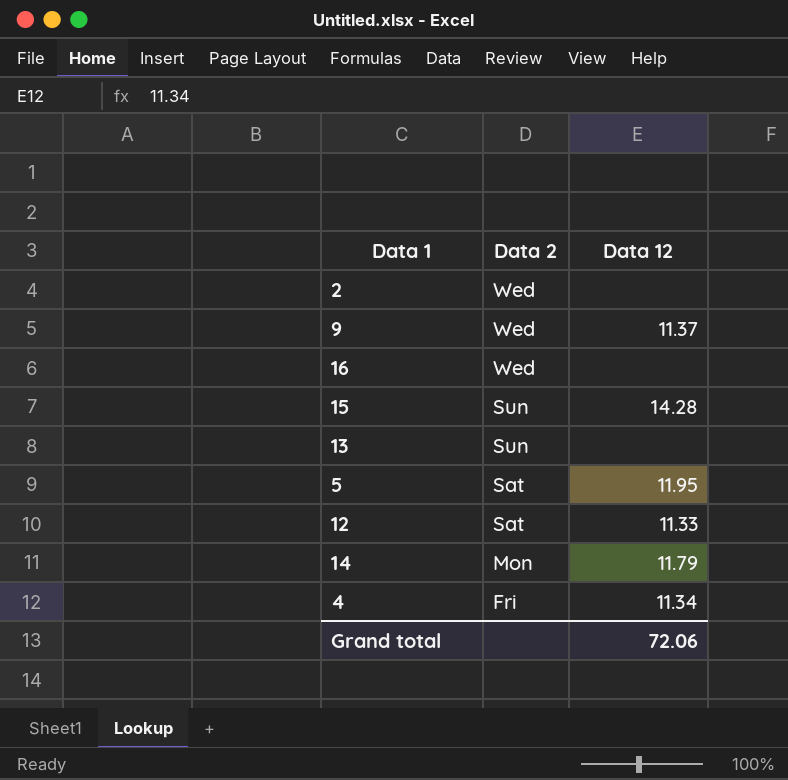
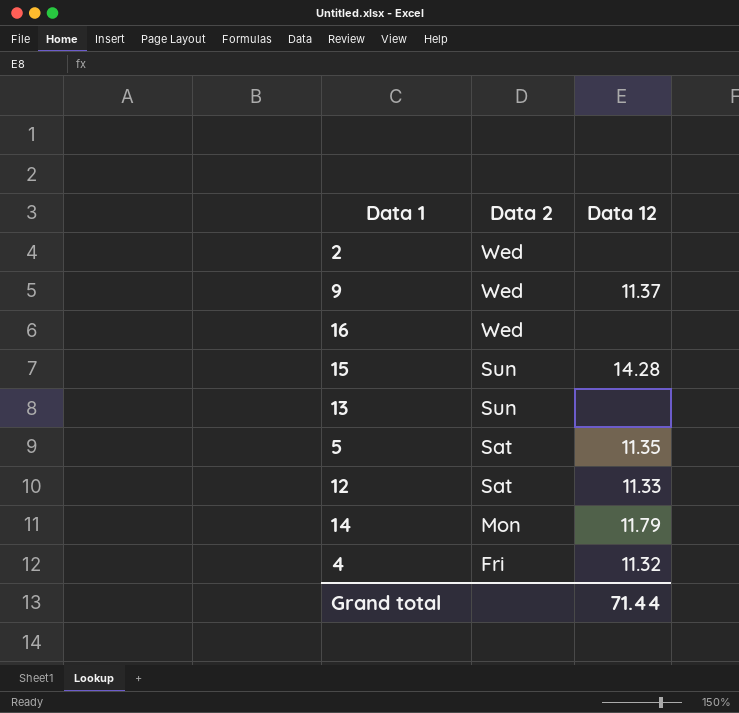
5 | Data 12: 11.95 -> 11.35
4 | Data 12: 11.34 -> 11.32
Grand total | Data 12: 72.06 -> 71.44

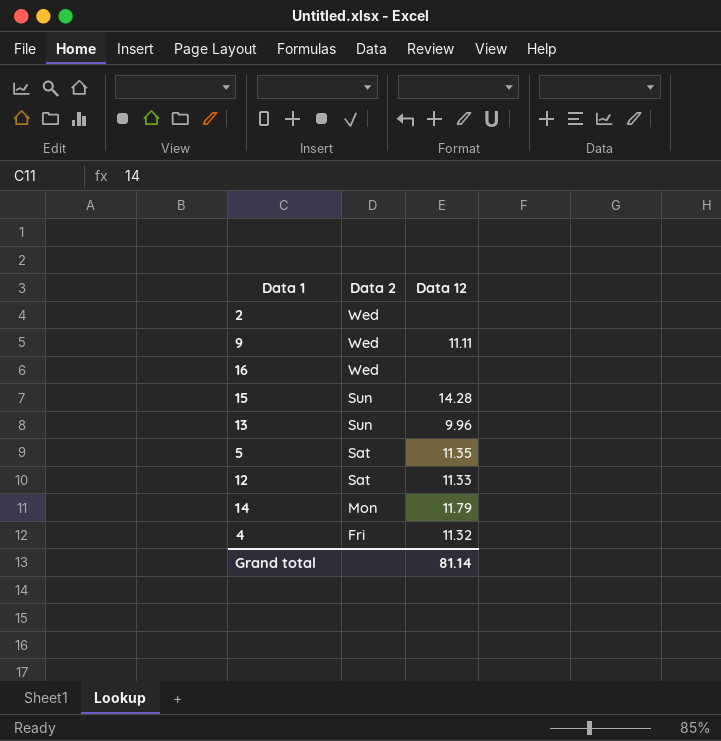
9 | Data 12: 11.37 -> 11.11
13 | Data 12: none -> 9.96
Grand total | Data 12: 71.44 -> 81.14

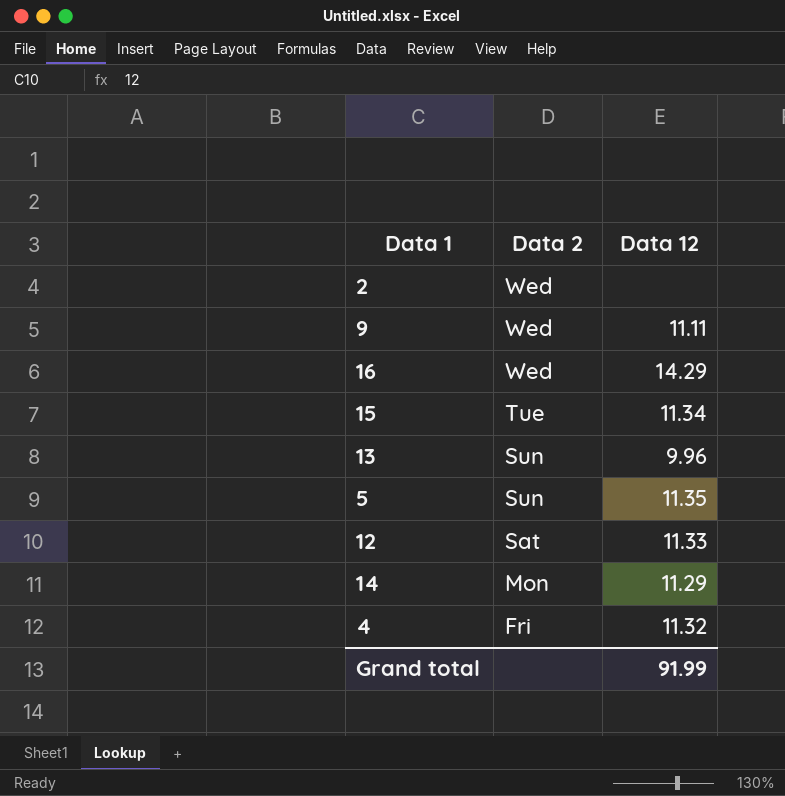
16 | Data 12: none -> 14.29
15 | Data 2: Sun -> Tue
15 | Data 12: 14.28 -> 11.34
5 | Data 2: Sat -> Sun
14 | Data 12: 11.79 -> 11.29
Grand total | Data 12: 81.14 -> 91.99

